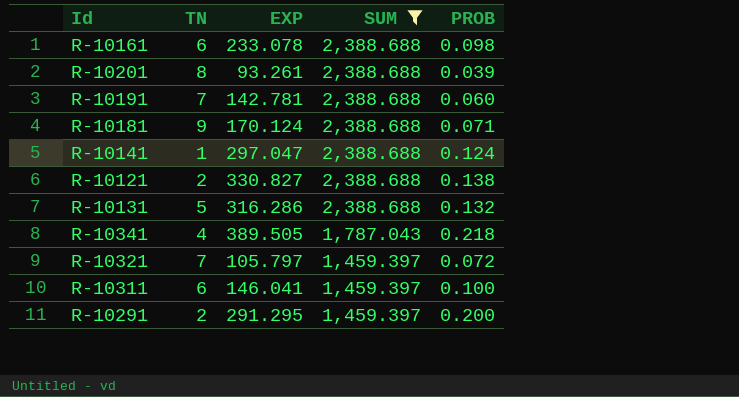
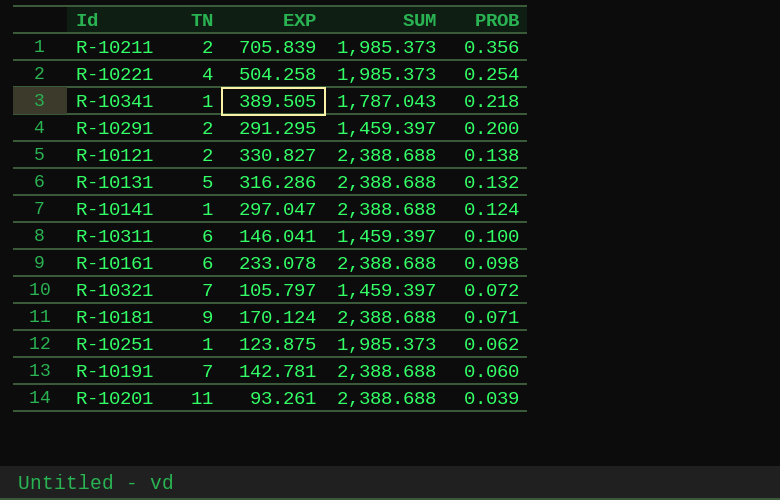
filter: SUM != 1,985.373 -> none
row order: SUM descending -> PROB descending
R-10341 | TN: 4 -> 1
R-10201 | TN: 8 -> 11

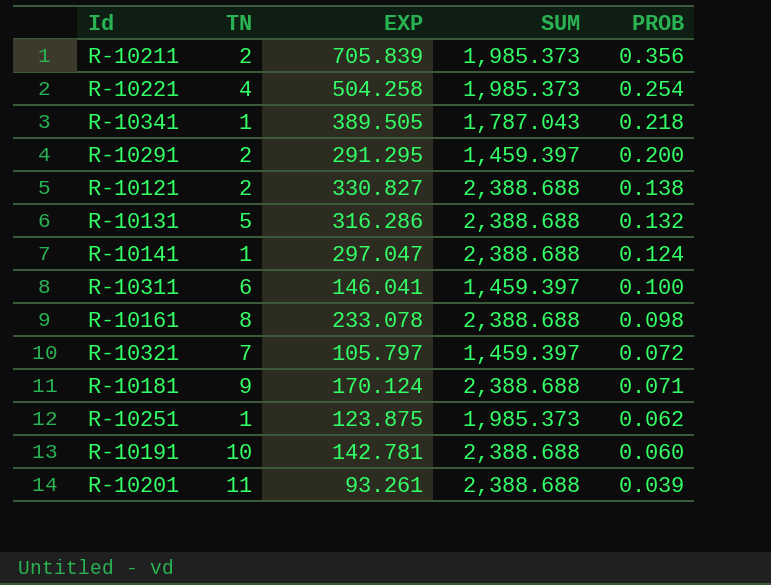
R-10161 | TN: 6 -> 8
R-10191 | TN: 7 -> 10

